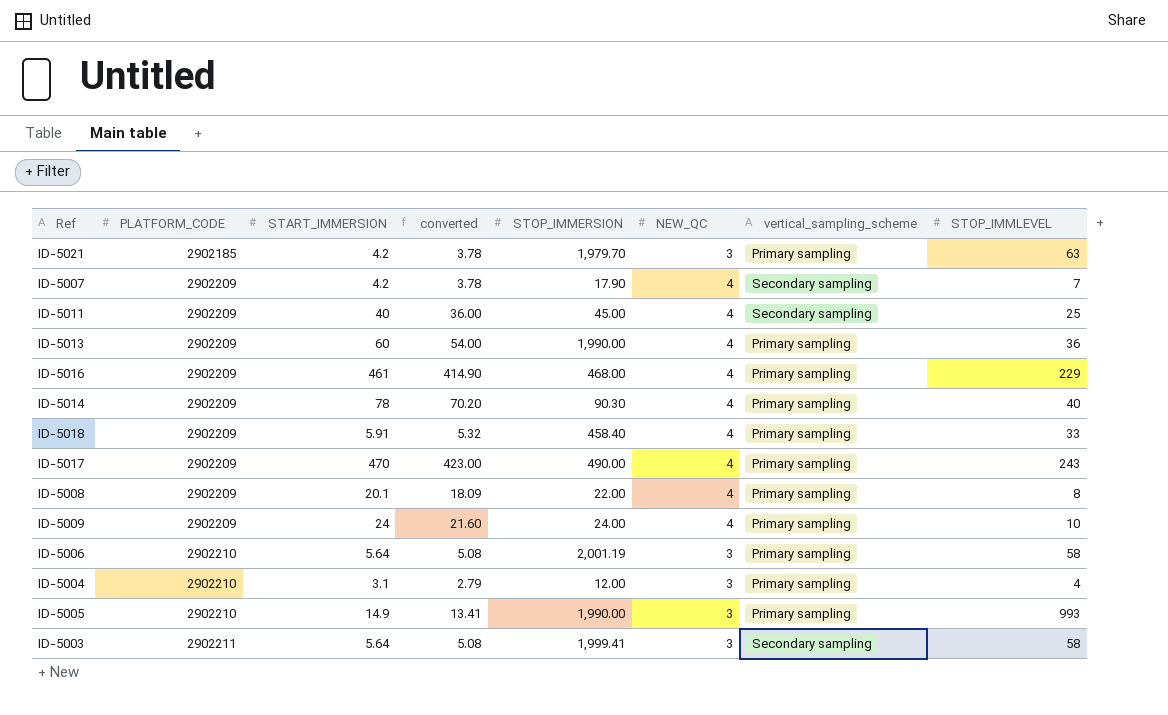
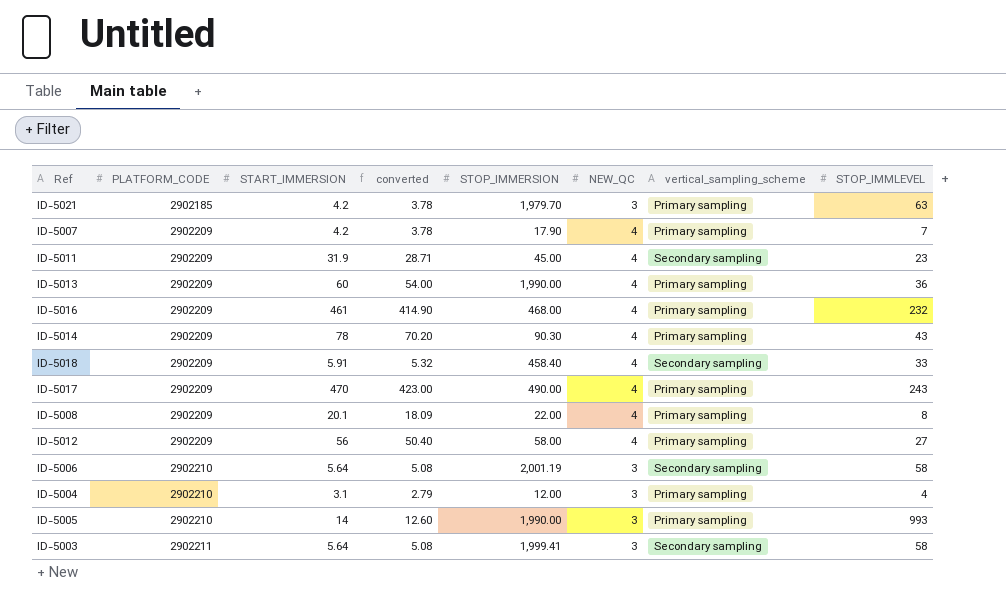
row ID-5009: 2902209 | 24 | 21.60 | 24.00 | 4 | Primary sampling | 10 -> none
ID-5007 | vertical_sampling_scheme: Secondary sampling -> Primary sampling
ID-5011 | START_IMMERSION: 40 -> 31.9
ID-5011 | converted: 36.00 -> 28.71
ID-5011 | STOP_IMMLEVEL: 25 -> 23
ID-5016 | STOP_IMMLEVEL: 229 -> 232
ID-5014 | STOP_IMMLEVEL: 40 -> 43
ID-5018 | vertical_sampling_scheme: Primary sampling -> Secondary sampling
row ID-5012: none -> 2902209 | 56 | 50.40 | 58.00 | 4 | Primary sampling | 27
ID-5006 | vertical_sampling_scheme: Primary sampling -> Secondary sampling
ID-5005 | START_IMMERSION: 14.9 -> 14
ID-5005 | converted: 13.41 -> 12.60

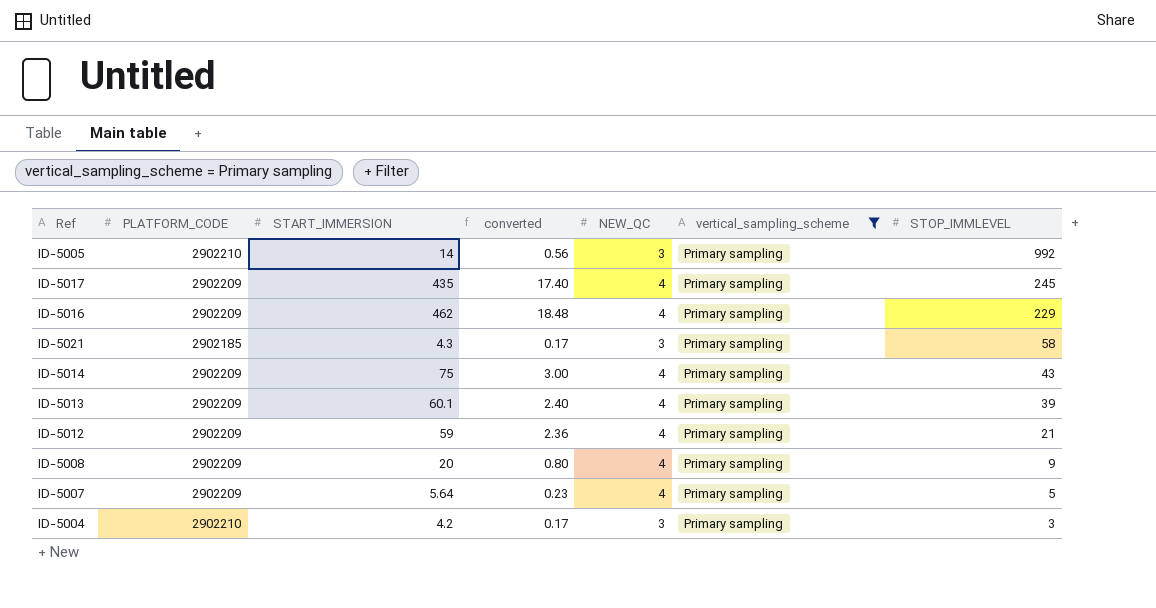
filter: none -> vertical_sampling_scheme = Primary sampling
row order: PLATFORM_CODE ascending -> STOP_IMMLEVEL descending
column STOP_IMMERSION | position: 5 -> none
column converted | formula: [START_IMMERSION] * 0.9 -> [START_IMMERSION] * 0.04
ID-5005 | STOP_IMMLEVEL: 993 -> 992
ID-5017 | START_IMMERSION: 470 -> 435
ID-5017 | STOP_IMMLEVEL: 243 -> 245
ID-5016 | START_IMMERSION: 461 -> 462
ID-5016 | STOP_IMMLEVEL: 232 -> 229
ID-5021 | START_IMMERSION: 4.2 -> 4.3
ID-5021 | STOP_IMMLEVEL: 63 -> 58
ID-5014 | START_IMMERSION: 78 -> 75
ID-5013 | START_IMMERSION: 60 -> 60.1
ID-5013 | STOP_IMMLEVEL: 36 -> 39
ID-5012 | START_IMMERSION: 56 -> 59
ID-5012 | STOP_IMMLEVEL: 27 -> 21
ID-5008 | START_IMMERSION: 20.1 -> 20
ID-5008 | STOP_IMMLEVEL: 8 -> 9
ID-5007 | START_IMMERSION: 4.2 -> 5.64
ID-5007 | STOP_IMMLEVEL: 7 -> 5
ID-5004 | START_IMMERSION: 3.1 -> 4.2
ID-5004 | STOP_IMMLEVEL: 4 -> 3

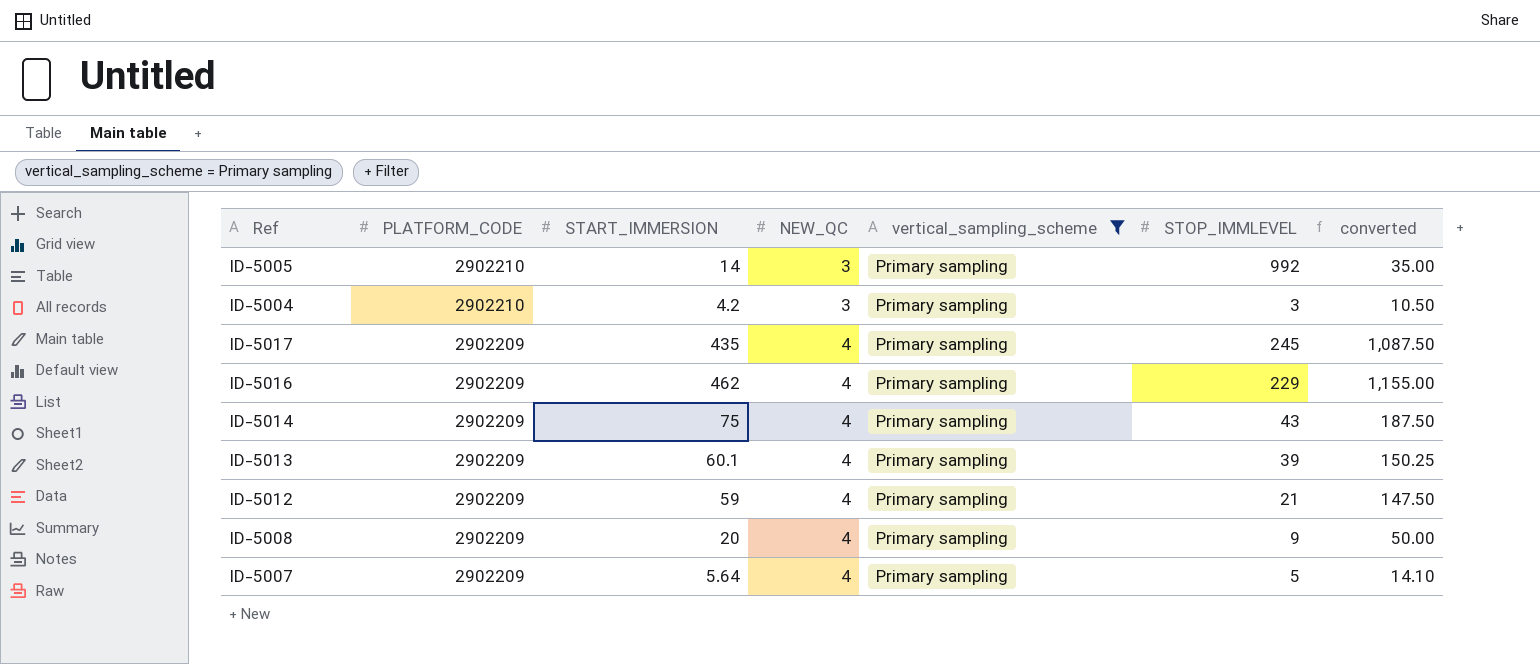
row order: STOP_IMMLEVEL descending -> PLATFORM_CODE descending
column converted | formula: [START_IMMERSION] * 0.04 -> [START_IMMERSION] * 2.5
column converted | position: 4 -> 7
row ID-5021: 2902185 | 4.3 | 0.17 | 3 | Primary sampling | 58 -> none

